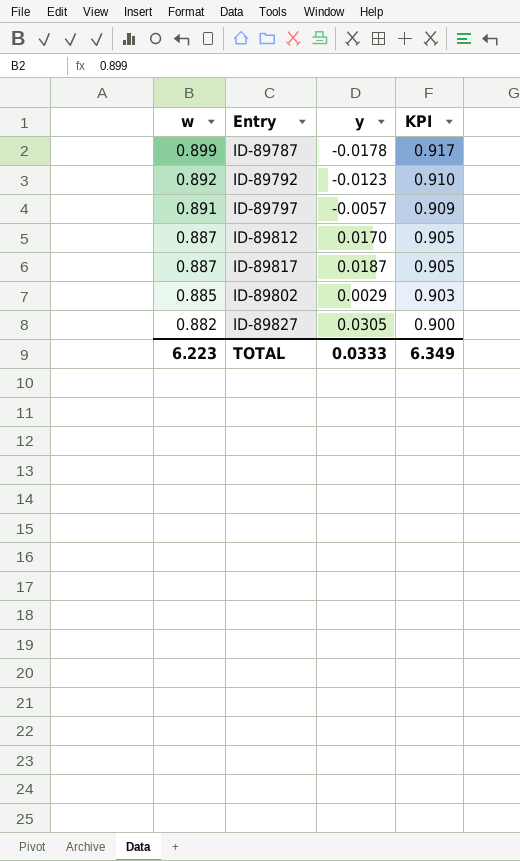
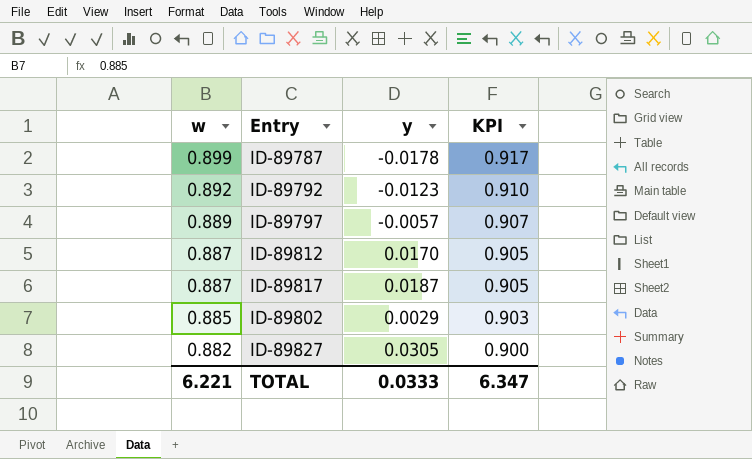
ID-89797 | w: 0.891 -> 0.889
ID-89797 | KPI: 0.909 -> 0.907
TOTAL | w: 6.223 -> 6.221
TOTAL | KPI: 6.349 -> 6.347

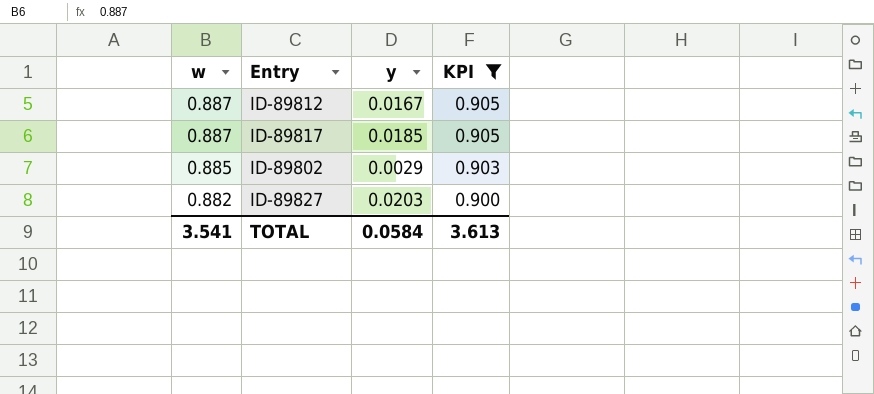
filter: none -> KPI <= 0.905
ID-89812 | y: 0.0170 -> 0.0167
ID-89817 | y: 0.0187 -> 0.0185
ID-89827 | y: 0.0305 -> 0.0203
TOTAL | w: 6.221 -> 3.541
TOTAL | y: 0.0333 -> 0.0584
TOTAL | KPI: 6.347 -> 3.613

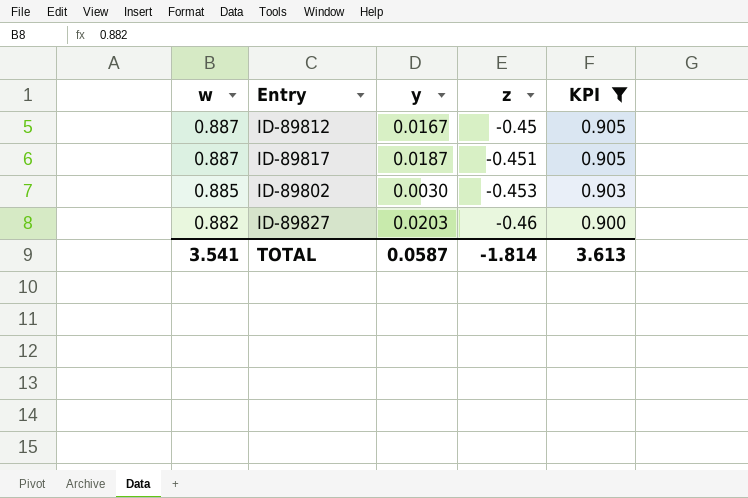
column z | position: none -> 4
ID-89817 | y: 0.0185 -> 0.0187
ID-89802 | y: 0.0029 -> 0.0030
TOTAL | y: 0.0584 -> 0.0587

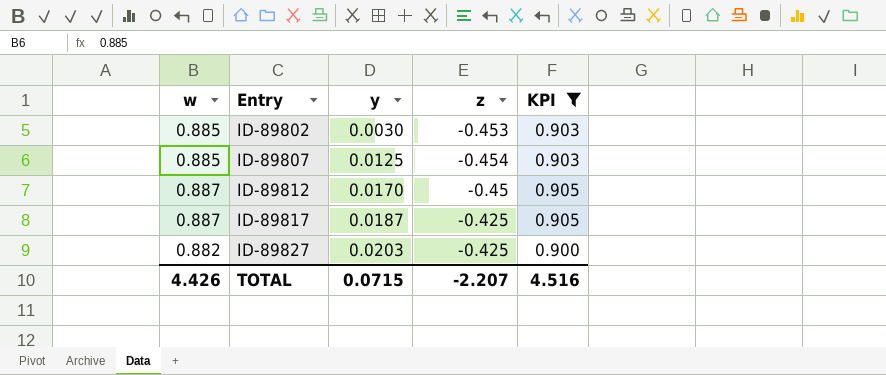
row order: w descending -> Entry ascending
row ID-89807: none -> 0.885 | 0.0125 | -0.454 | 0.903
ID-89812 | y: 0.0167 -> 0.0170
ID-89817 | z: -0.451 -> -0.425
ID-89827 | z: -0.46 -> -0.425
TOTAL | w: 3.541 -> 4.426
TOTAL | y: 0.0587 -> 0.0715
TOTAL | z: -1.814 -> -2.207
TOTAL | KPI: 3.613 -> 4.516

